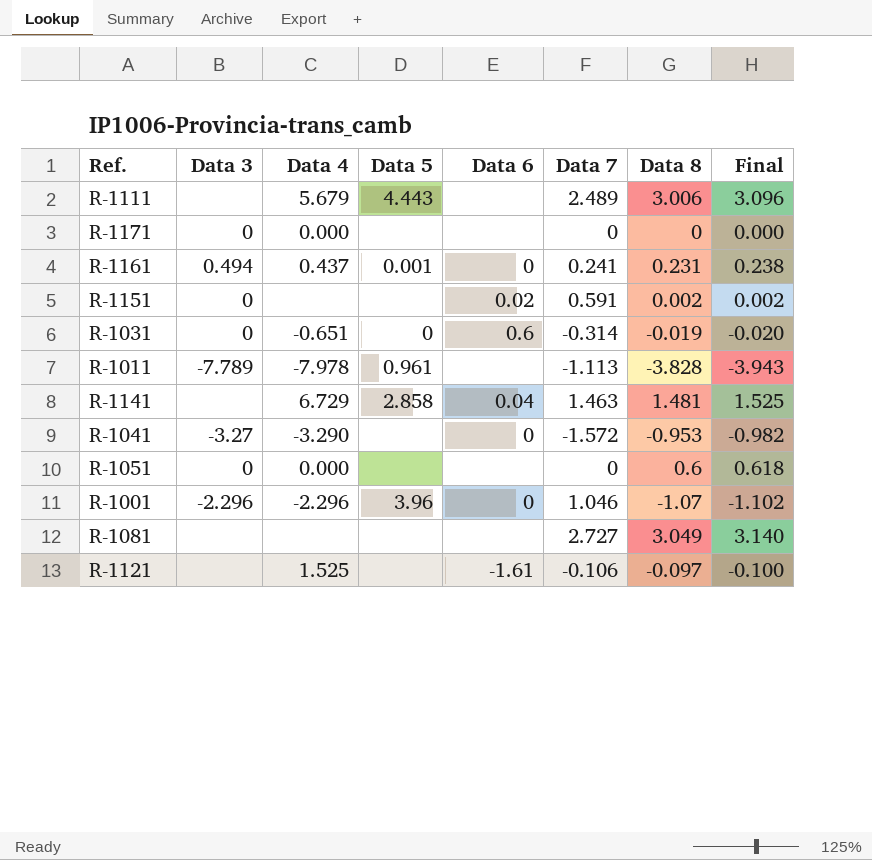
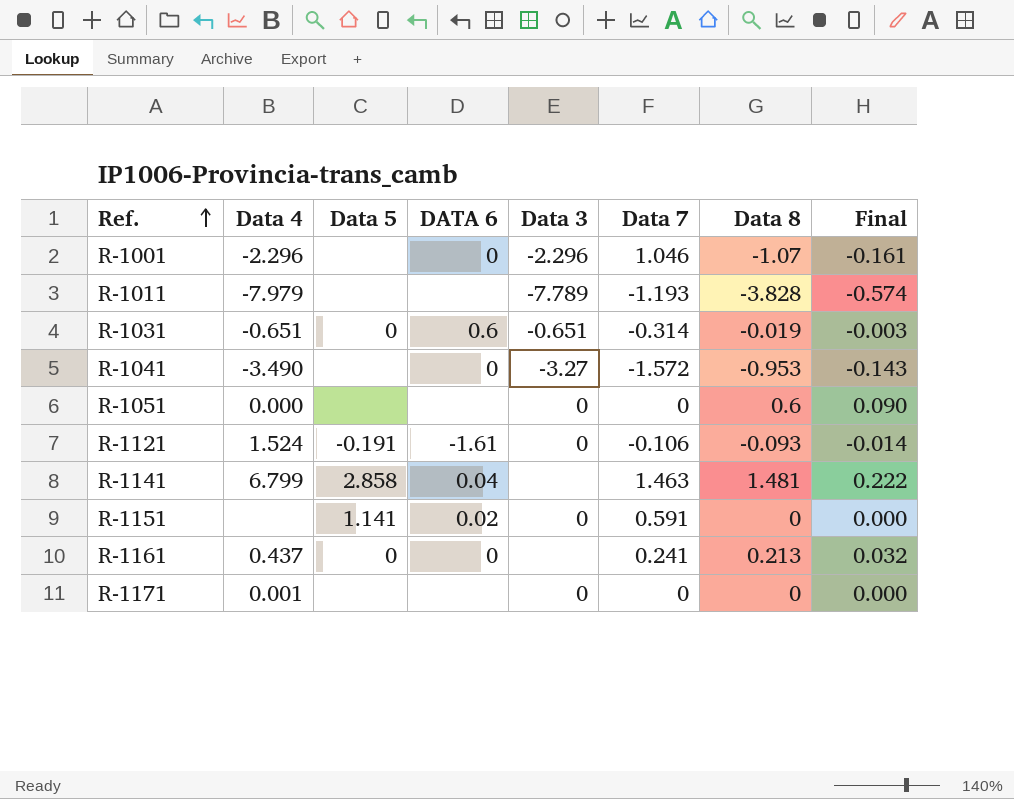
row order: none -> Ref. ascending
column name: Data 6 -> DATA 6
column Data 3 | position: 2 -> 5
column Final | formula: [Data 8] * 1.03 -> [Data 8] * 0.15
row R-1111: none | 5.679 | 4.443 | none | 2.489 | 3.006 | 3.096 -> none
row R-1081: none | none | none | none | 2.727 | 3.049 | 3.140 -> none
R-1001 | Data 5: 3.96 -> none
R-1011 | Data 4: -7.978 -> -7.979
R-1011 | Data 5: 0.961 -> none
R-1011 | Data 7: -1.113 -> -1.193
R-1031 | Data 3: 0 -> -0.651
R-1041 | Data 4: -3.290 -> -3.490
R-1121 | Data 4: 1.525 -> 1.524
R-1121 | Data 5: none -> -0.191
R-1121 | Data 3: none -> 0
R-1121 | Data 8: -0.097 -> -0.093
R-1141 | Data 4: 6.729 -> 6.799
R-1151 | Data 5: none -> 1.141
R-1151 | Data 8: 0.002 -> 0
R-1161 | Data 5: 0.001 -> 0
R-1161 | Data 3: 0.494 -> none
R-1161 | Data 8: 0.231 -> 0.213
R-1171 | Data 4: 0.000 -> 0.001

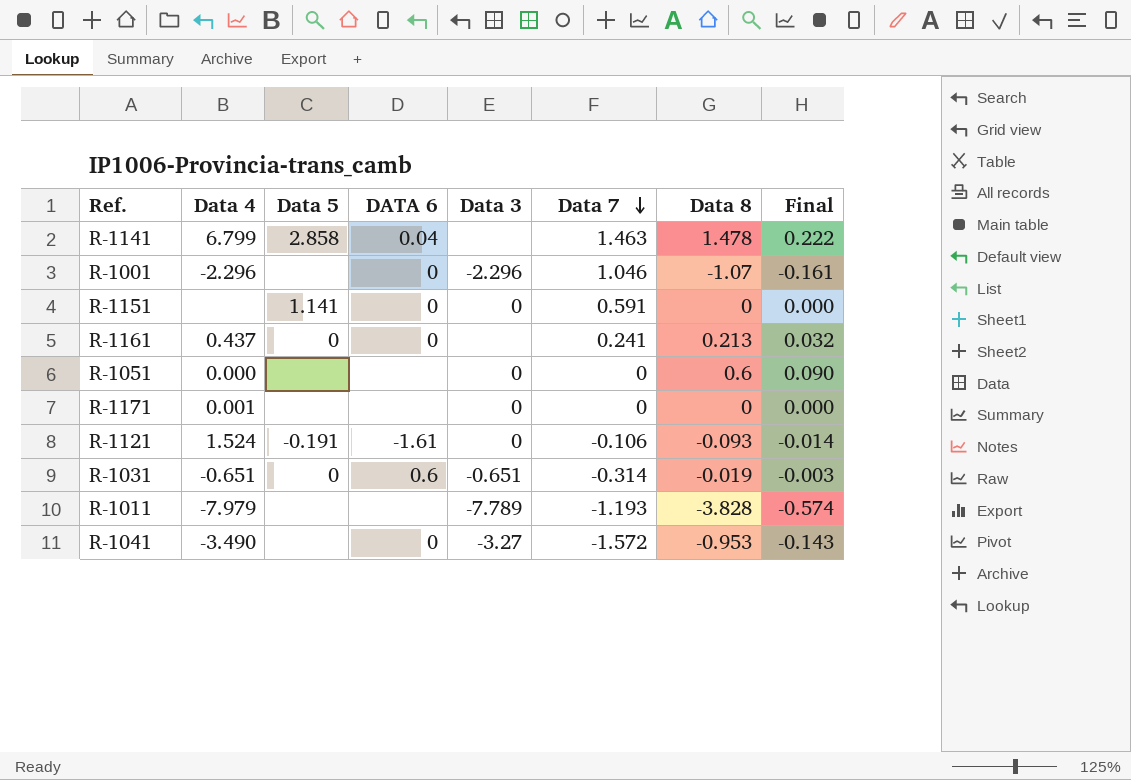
row order: Ref. ascending -> Data 7 descending
R-1141 | Data 8: 1.481 -> 1.478
R-1151 | DATA 6: 0.02 -> 0

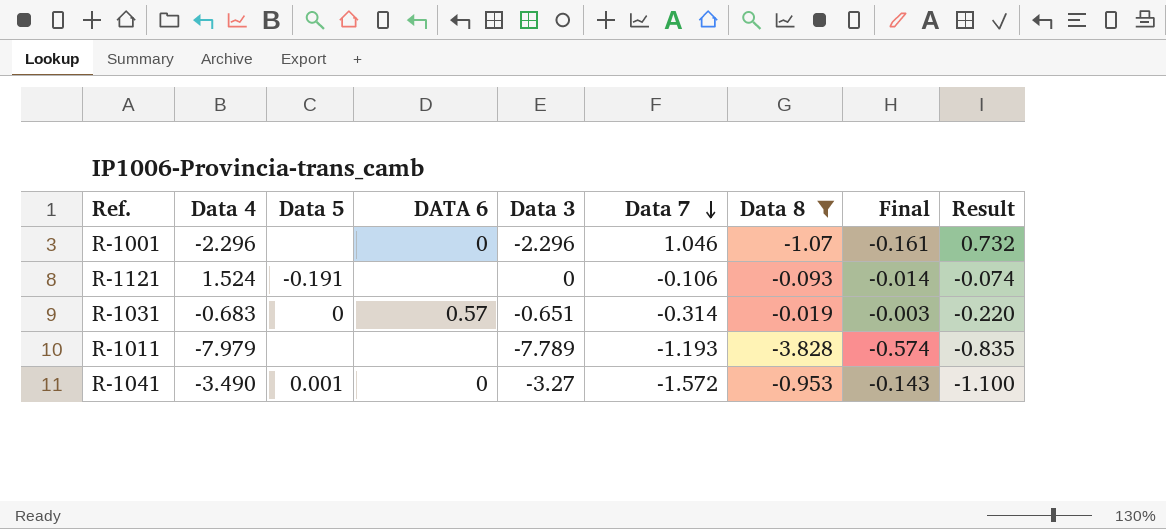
filter: none -> Data 8 <= -0.019
column Result | formula: none -> [Data 7] * 0.7
R-1121 | DATA 6: -1.61 -> none
R-1031 | Data 4: -0.651 -> -0.683
R-1031 | DATA 6: 0.6 -> 0.57
R-1041 | Data 5: none -> 0.001

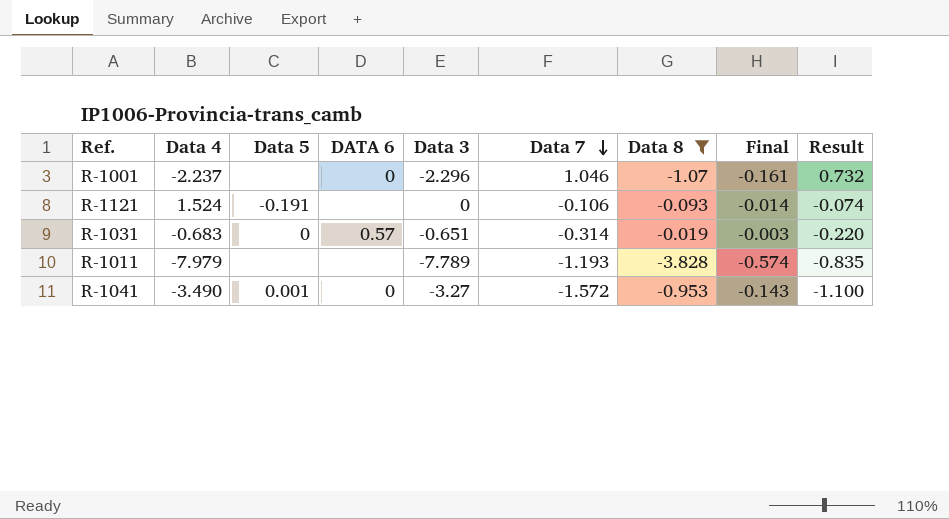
R-1001 | Data 4: -2.296 -> -2.237

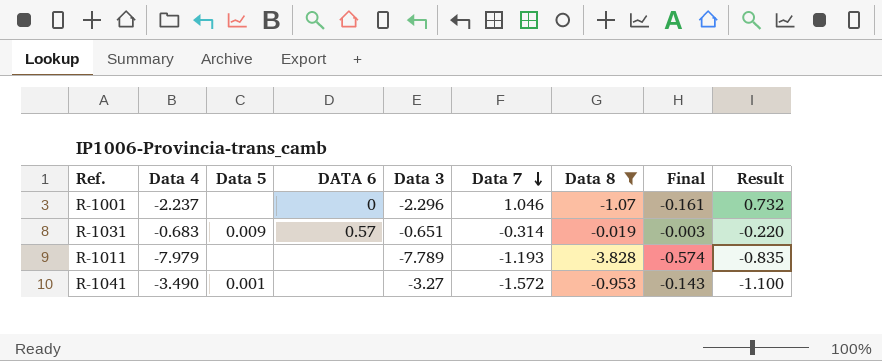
row R-1121: 1.524 | -0.191 | none | 0 | -0.106 | -0.093 | -0.014 | -0.074 -> none
R-1031 | Data 5: 0 -> 0.009
R-1041 | DATA 6: 0 -> none

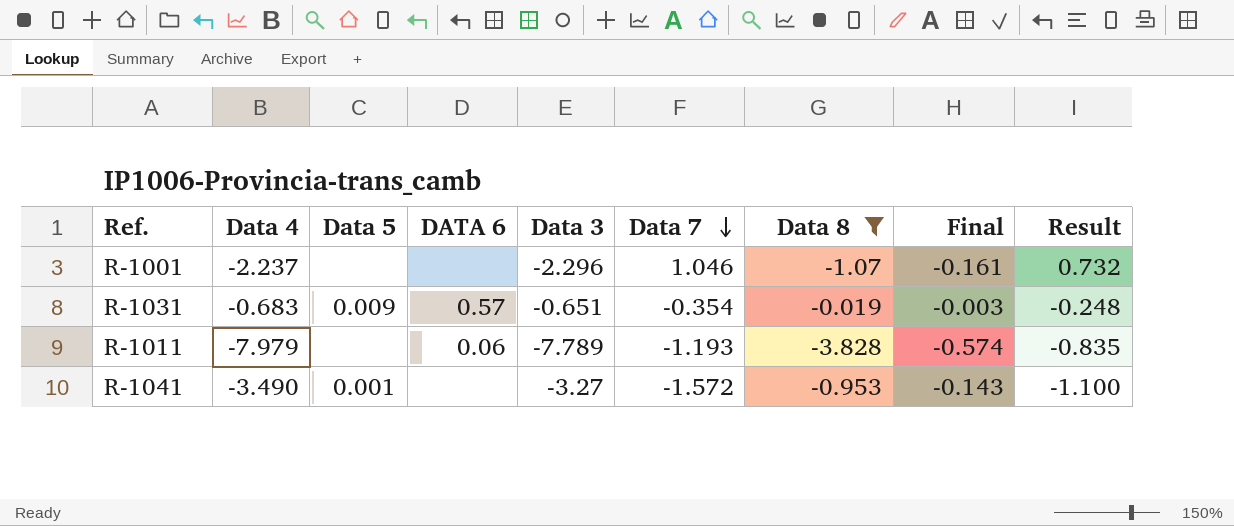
R-1001 | DATA 6: 0 -> none
R-1031 | Data 7: -0.314 -> -0.354
R-1031 | Result: -0.220 -> -0.248
R-1011 | DATA 6: none -> 0.06

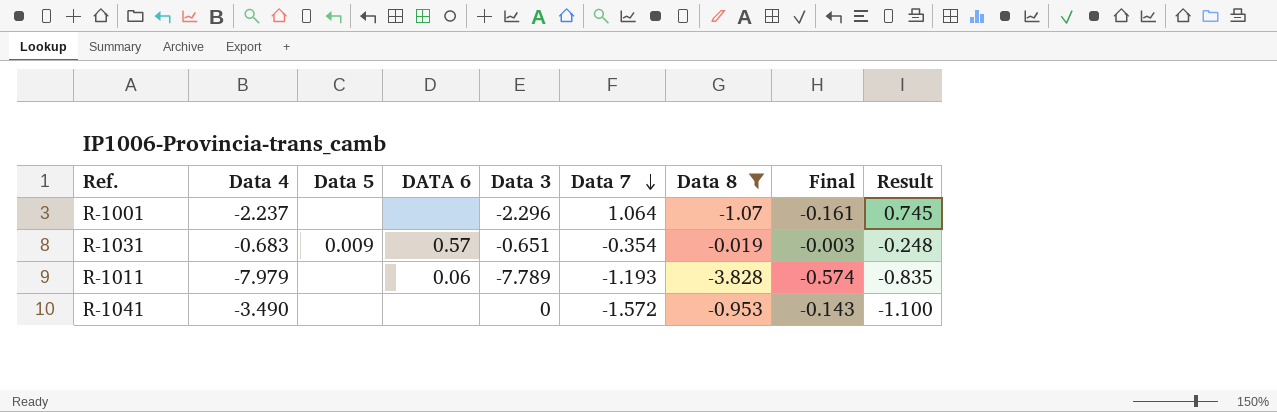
R-1001 | Data 7: 1.046 -> 1.064
R-1001 | Result: 0.732 -> 0.745
R-1041 | Data 5: 0.001 -> none
R-1041 | Data 3: -3.27 -> 0

